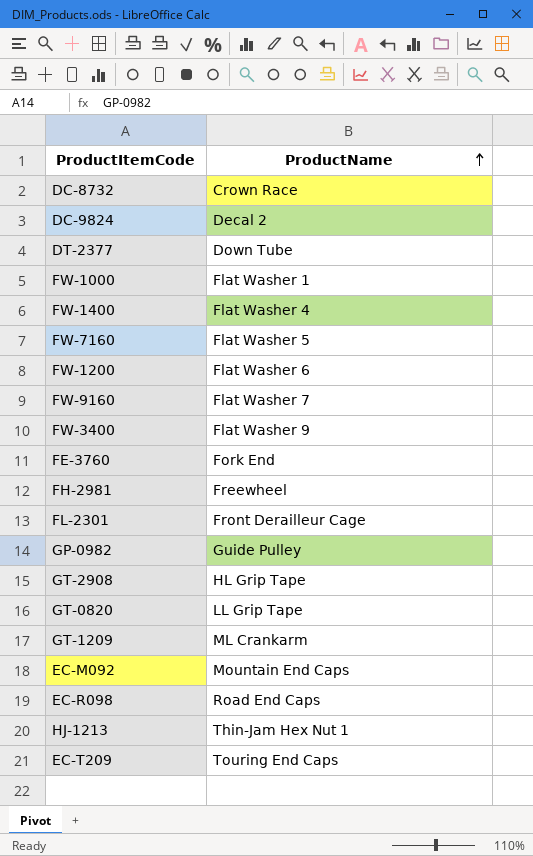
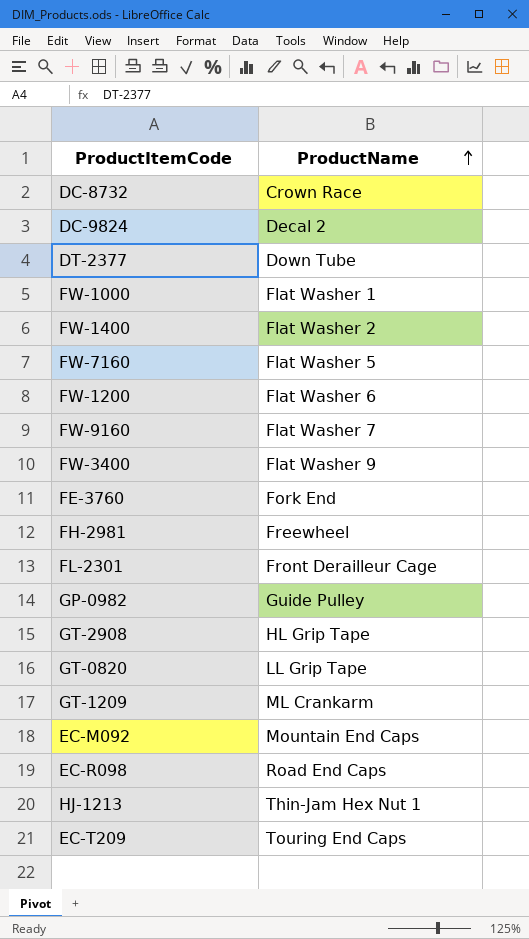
FW-1400 | ProductName: Flat Washer 4 -> Flat Washer 2

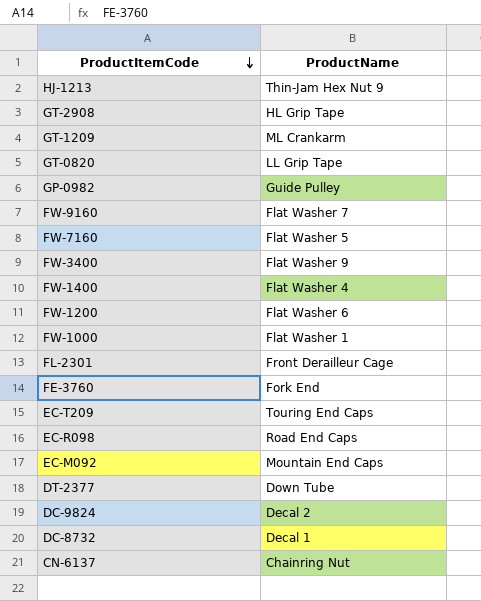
row order: ProductName ascending -> ProductItemCode descending
row FH-2981: Freewheel -> none
HJ-1213 | ProductName: Thin-Jam Hex Nut 1 -> Thin-Jam Hex Nut 9
FW-1400 | ProductName: Flat Washer 2 -> Flat Washer 4
DC-8732 | ProductName: Crown Race -> Decal 1
row CN-6137: none -> Chainring Nut

